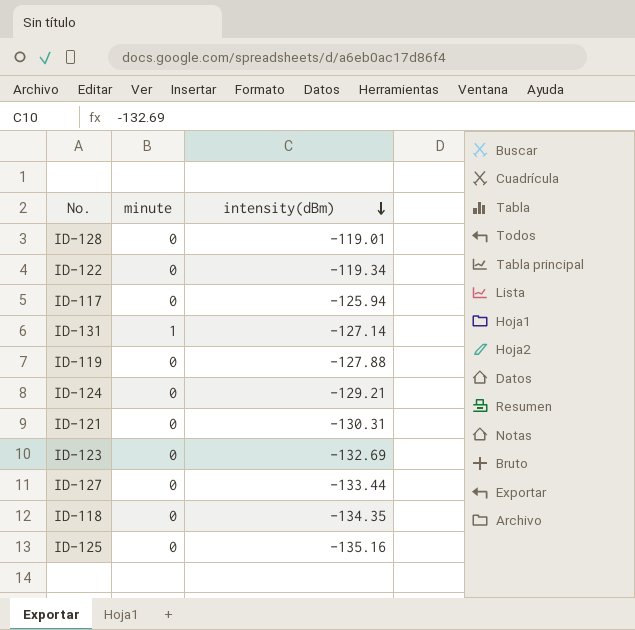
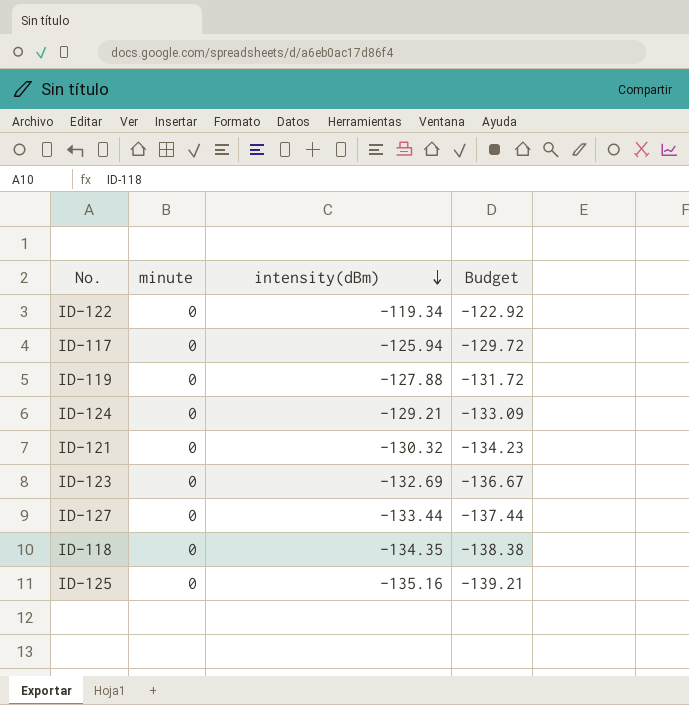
column Budget | formula: none -> [intensity(dBm)] * 1.03
row ID-128: 0 | -119.01 -> none
row ID-131: 1 | -127.14 -> none
ID-121 | intensity(dBm): -130.31 -> -130.32

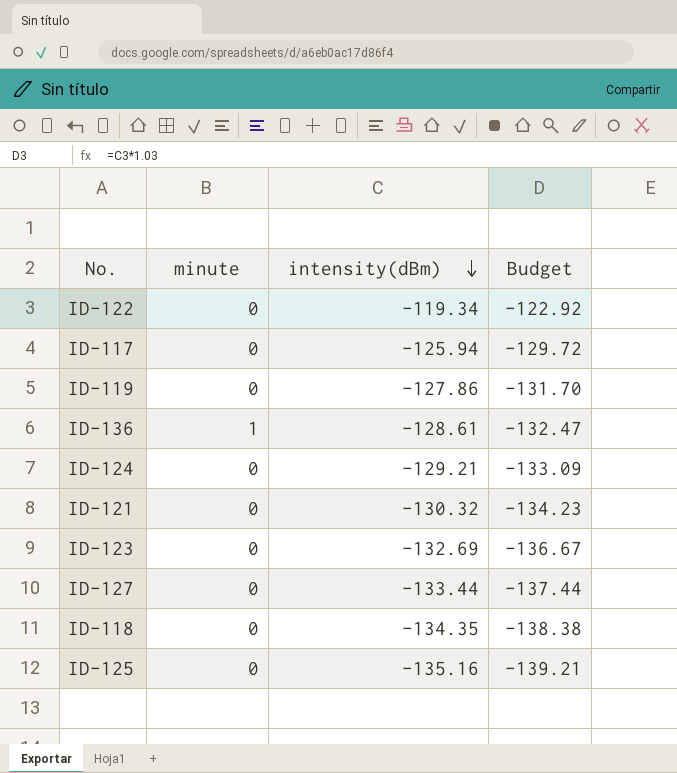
ID-119 | intensity(dBm): -127.88 -> -127.86
ID-119 | Budget: -131.72 -> -131.70
row ID-136: none -> 1 | -128.61 | -132.47

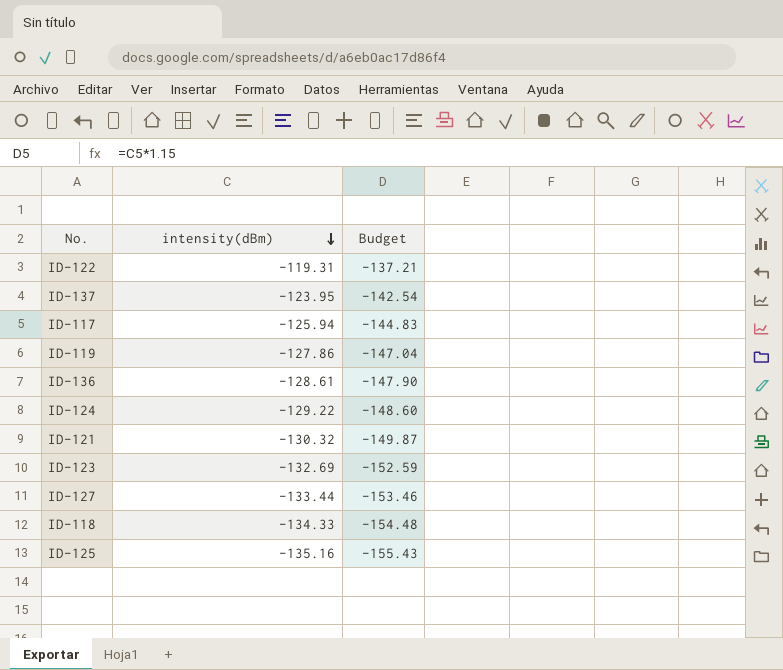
column minute | position: 2 -> none
column Budget | formula: [intensity(dBm)] * 1.03 -> [intensity(dBm)] * 1.15
ID-122 | intensity(dBm): -119.34 -> -119.31
row ID-137: none -> -123.95 | -142.54
ID-124 | intensity(dBm): -129.21 -> -129.22
ID-118 | intensity(dBm): -134.35 -> -134.33

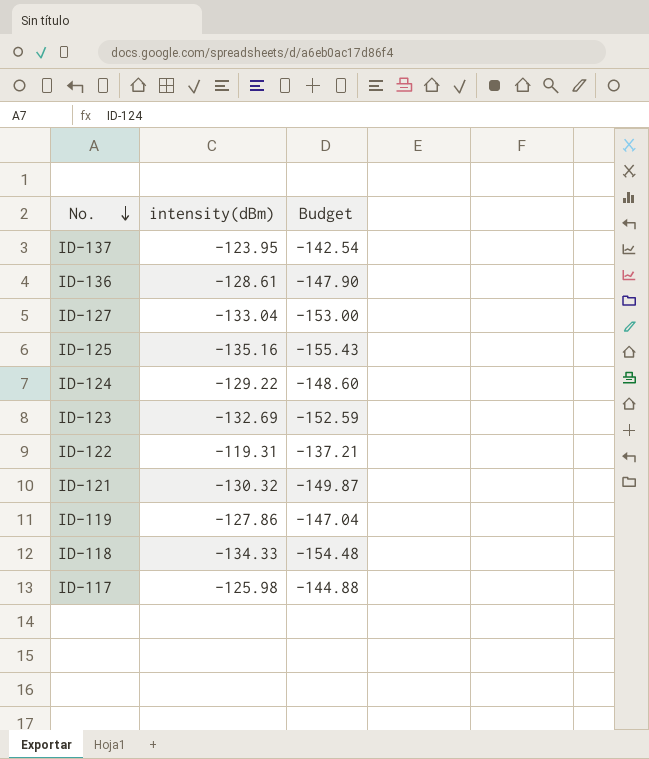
row order: intensity(dBm) descending -> No. descending
ID-127 | intensity(dBm): -133.44 -> -133.04
ID-127 | Budget: -153.46 -> -153.00
ID-117 | intensity(dBm): -125.94 -> -125.98
ID-117 | Budget: -144.83 -> -144.88

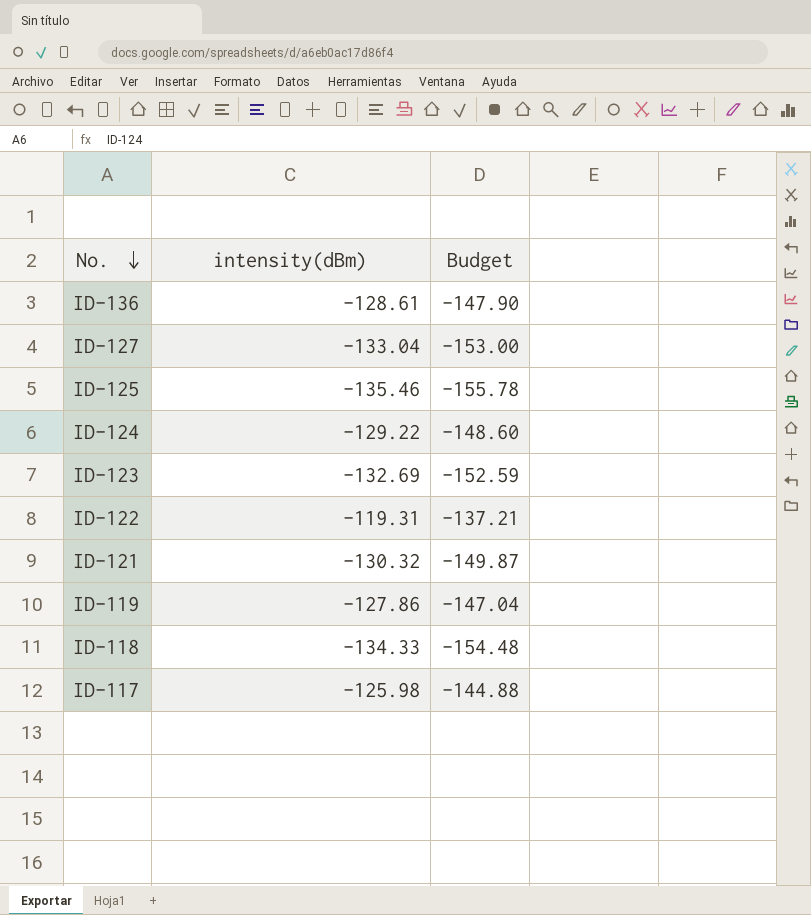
row ID-137: -123.95 | -142.54 -> none
ID-125 | intensity(dBm): -135.16 -> -135.46
ID-125 | Budget: -155.43 -> -155.78

